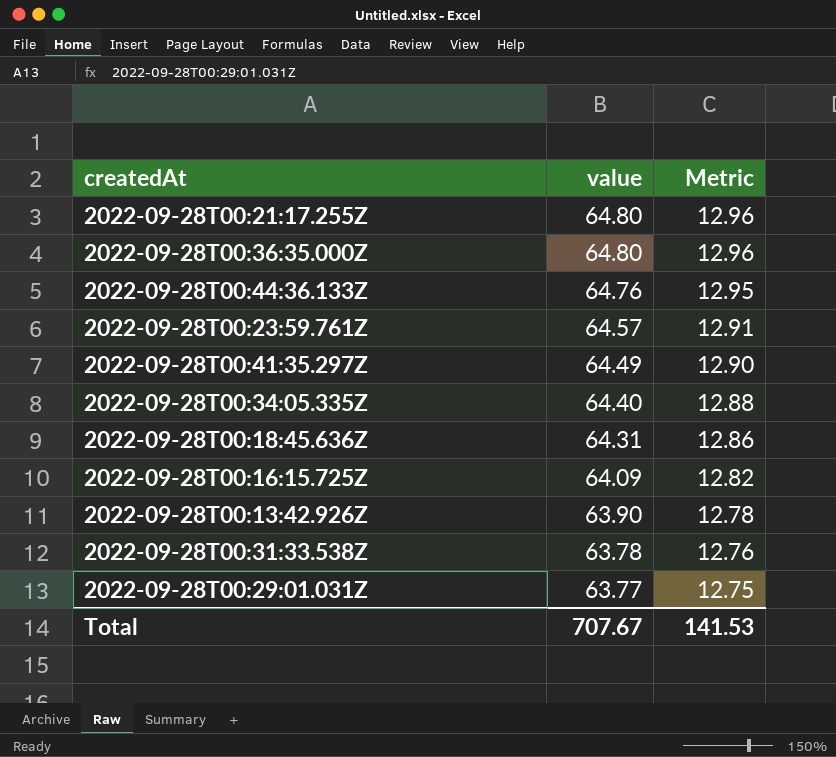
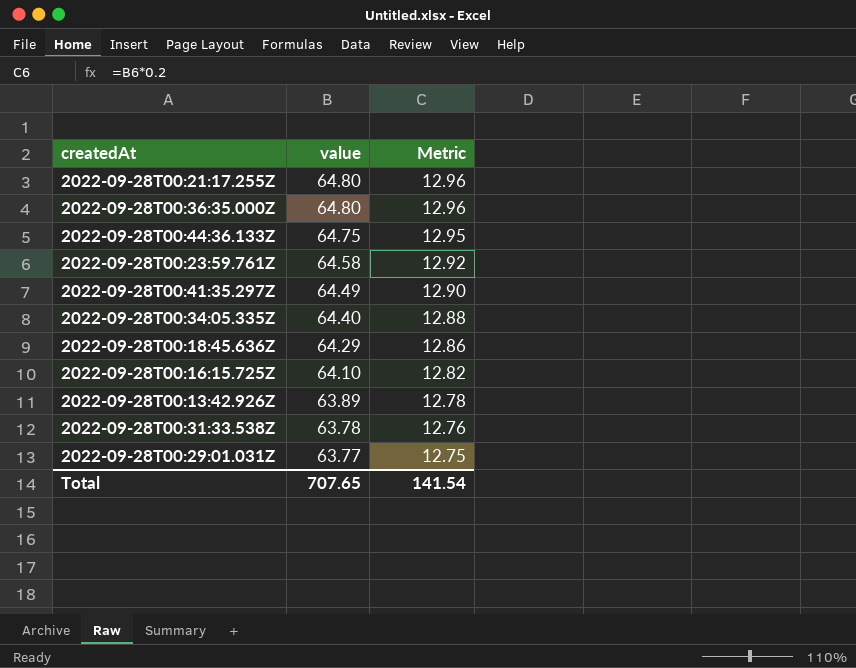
2022-09-28T00:44:36.133Z | value: 64.76 -> 64.75
2022-09-28T00:23:59.761Z | value: 64.57 -> 64.58
2022-09-28T00:23:59.761Z | Metric: 12.91 -> 12.92
2022-09-28T00:18:45.636Z | value: 64.31 -> 64.29
2022-09-28T00:16:15.725Z | value: 64.09 -> 64.10
2022-09-28T00:13:42.926Z | value: 63.90 -> 63.89
Total | value: 707.67 -> 707.65
Total | Metric: 141.53 -> 141.54

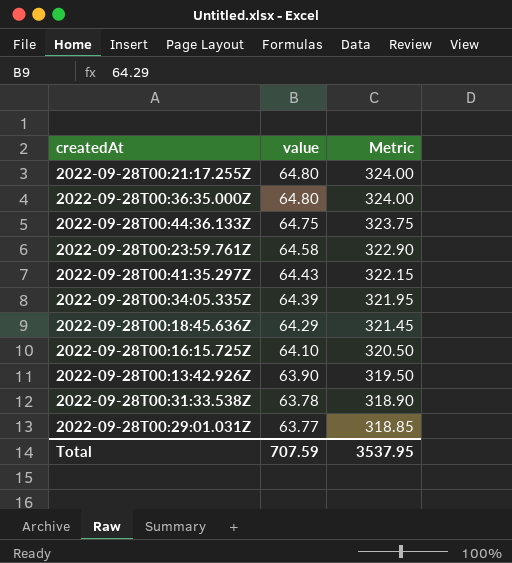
column Metric | formula: [value] * 0.2 -> [value] * 5
2022-09-28T00:41:35.297Z | value: 64.49 -> 64.43
2022-09-28T00:34:05.335Z | value: 64.40 -> 64.39
2022-09-28T00:13:42.926Z | value: 63.89 -> 63.90
Total | value: 707.65 -> 707.59
Total | Metric: 141.54 -> 3537.95

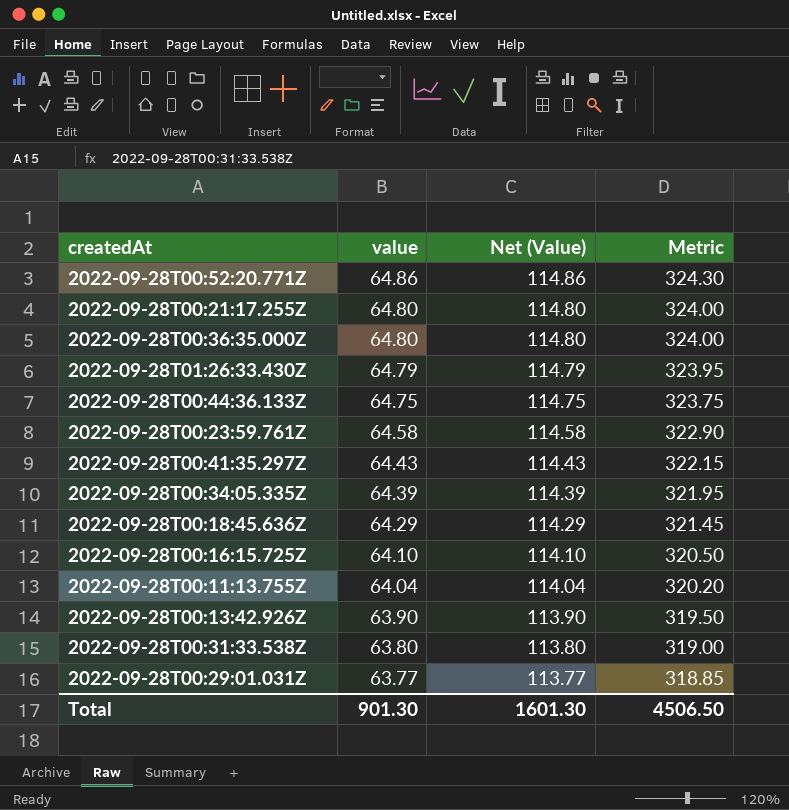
column Net (Value) | formula: none -> [value] + 50
row 2022-09-28T00:52:20.771Z: none -> 64.86 | 114.86 | 324.30
row 2022-09-28T01:26:33.430Z: none -> 64.79 | 114.79 | 323.95
row 2022-09-28T00:11:13.755Z: none -> 64.04 | 114.04 | 320.20
2022-09-28T00:31:33.538Z | value: 63.78 -> 63.80
2022-09-28T00:31:33.538Z | Metric: 318.90 -> 319.00
Total | value: 707.59 -> 901.30
Total | Metric: 3537.95 -> 4506.50

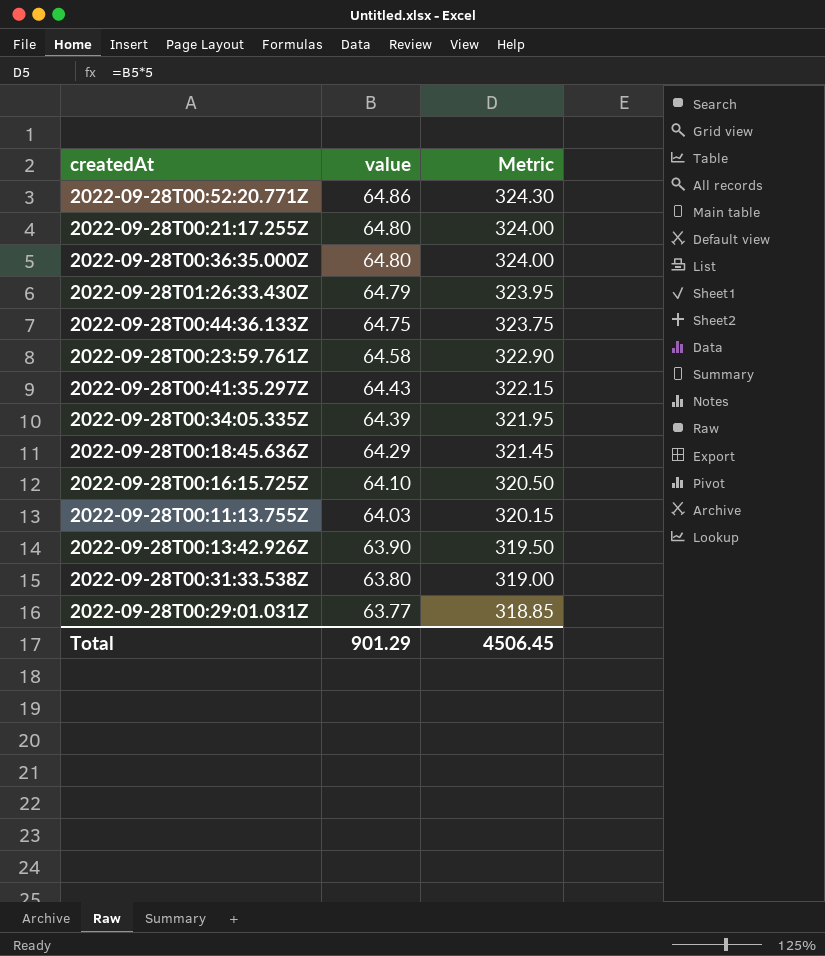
column Net (Value) | formula: [value] + 50 -> none
2022-09-28T00:11:13.755Z | value: 64.04 -> 64.03
2022-09-28T00:11:13.755Z | Metric: 320.20 -> 320.15
Total | value: 901.30 -> 901.29
Total | Metric: 4506.50 -> 4506.45

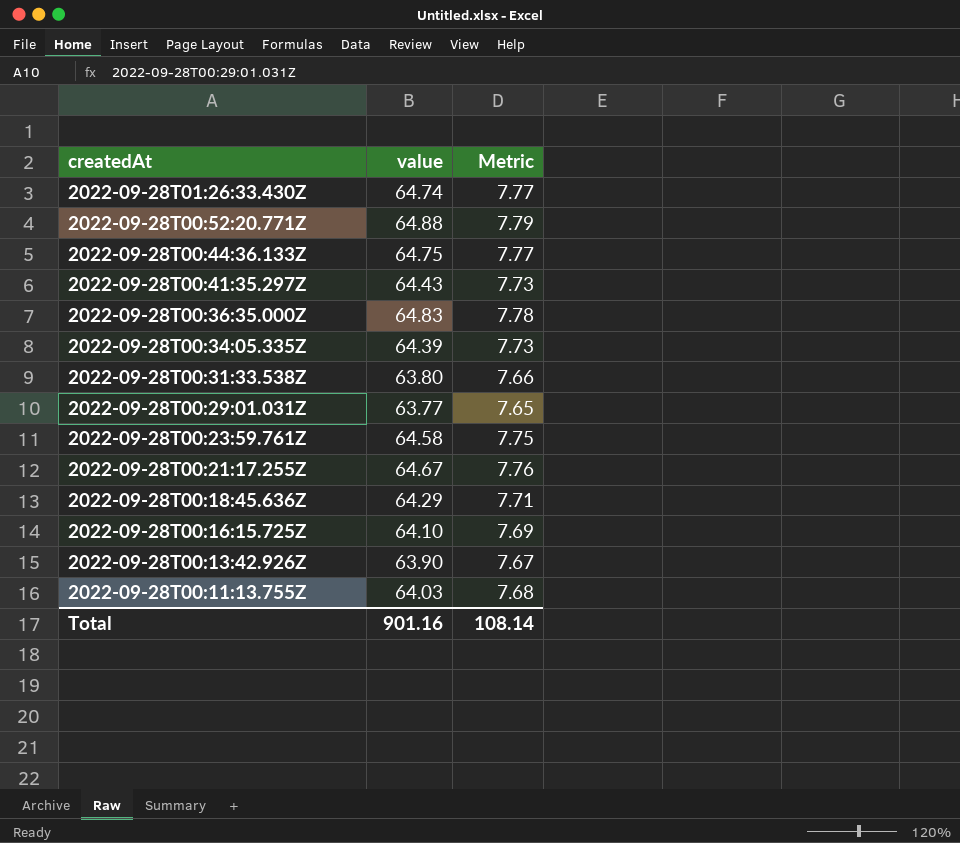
row order: value descending -> createdAt descending
column Metric | formula: [value] * 5 -> [value] * 0.12
2022-09-28T01:26:33.430Z | value: 64.79 -> 64.74
2022-09-28T00:52:20.771Z | value: 64.86 -> 64.88
2022-09-28T00:36:35.000Z | value: 64.80 -> 64.83
2022-09-28T00:21:17.255Z | value: 64.80 -> 64.67
Total | value: 901.29 -> 901.16
Total | Metric: 4506.45 -> 108.14

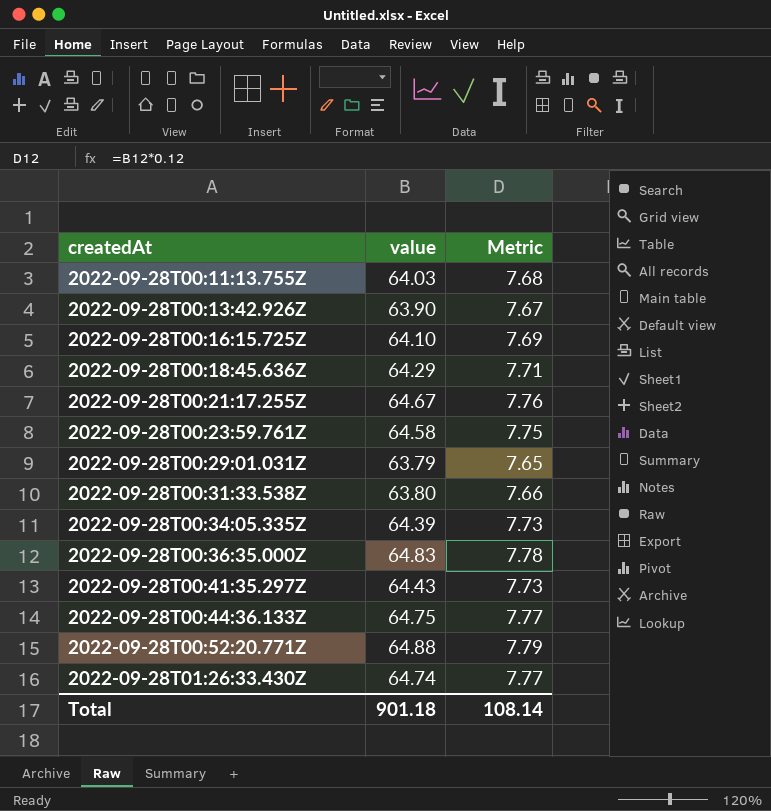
row order: createdAt descending -> createdAt ascending
2022-09-28T00:29:01.031Z | value: 63.77 -> 63.79
Total | value: 901.16 -> 901.18

